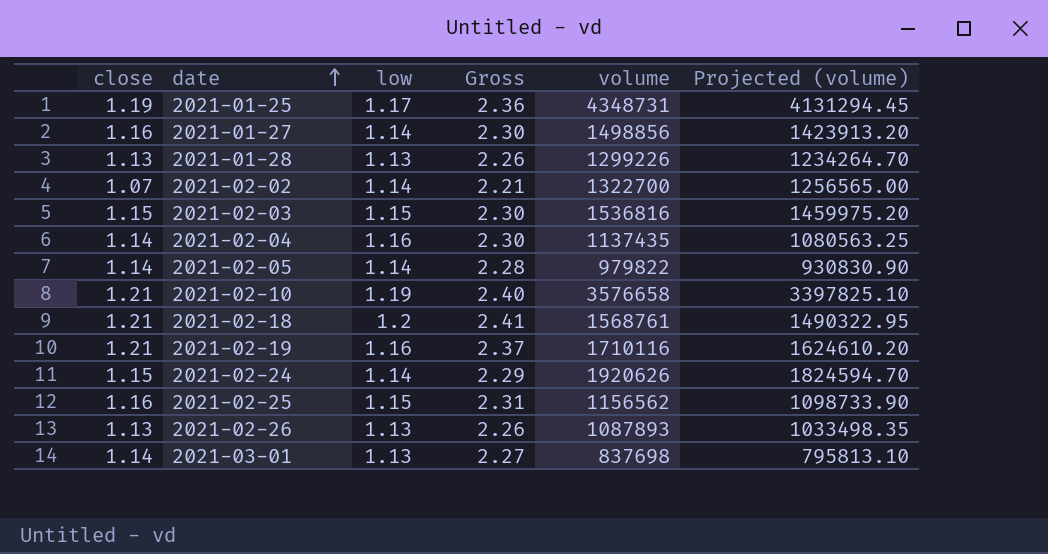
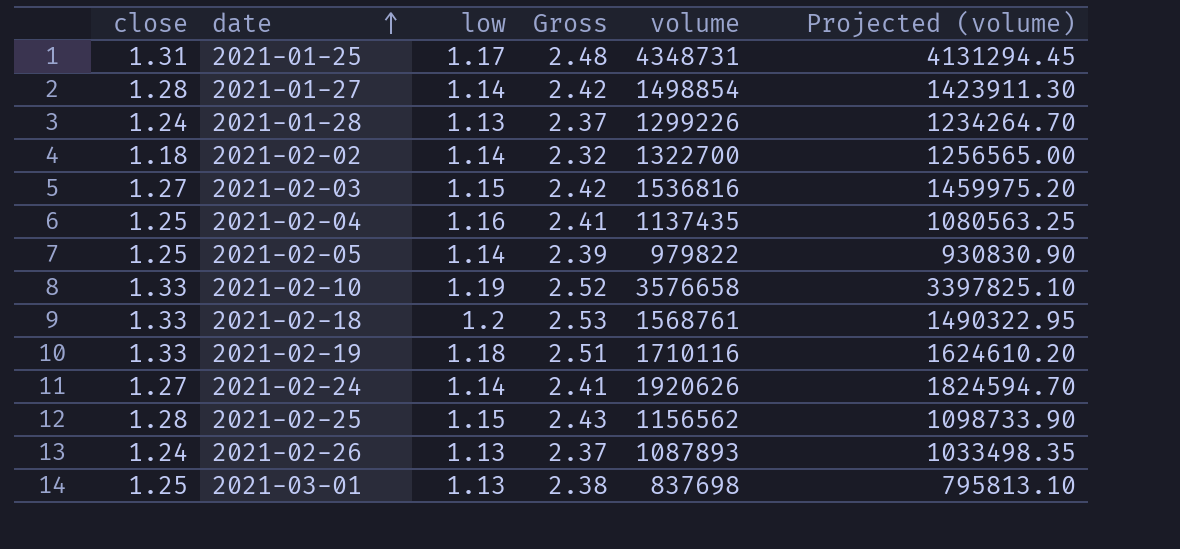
2021-01-25 | close: 1.19 -> 1.31
2021-01-25 | Gross: 2.36 -> 2.48
2021-01-27 | close: 1.16 -> 1.28
2021-01-27 | Gross: 2.30 -> 2.42
2021-01-27 | volume: 1498856 -> 1498854
2021-01-27 | Projected (volume): 1423913.20 -> 1423911.30
2021-01-28 | close: 1.13 -> 1.24
2021-01-28 | Gross: 2.26 -> 2.37
2021-02-02 | close: 1.07 -> 1.18
2021-02-02 | Gross: 2.21 -> 2.32
2021-02-03 | close: 1.15 -> 1.27
2021-02-03 | Gross: 2.30 -> 2.42
2021-02-04 | close: 1.14 -> 1.25
2021-02-04 | Gross: 2.30 -> 2.41
2021-02-05 | close: 1.14 -> 1.25
2021-02-05 | Gross: 2.28 -> 2.39
2021-02-10 | close: 1.21 -> 1.33
2021-02-10 | Gross: 2.40 -> 2.52
2021-02-18 | close: 1.21 -> 1.33
2021-02-18 | Gross: 2.41 -> 2.53
2021-02-19 | close: 1.21 -> 1.33
2021-02-19 | low: 1.16 -> 1.18
2021-02-19 | Gross: 2.37 -> 2.51
2021-02-24 | close: 1.15 -> 1.27
2021-02-24 | Gross: 2.29 -> 2.41
2021-02-25 | close: 1.16 -> 1.28
2021-02-25 | Gross: 2.31 -> 2.43
2021-02-26 | close: 1.13 -> 1.24
2021-02-26 | Gross: 2.26 -> 2.37
2021-03-01 | close: 1.14 -> 1.25
2021-03-01 | Gross: 2.27 -> 2.38

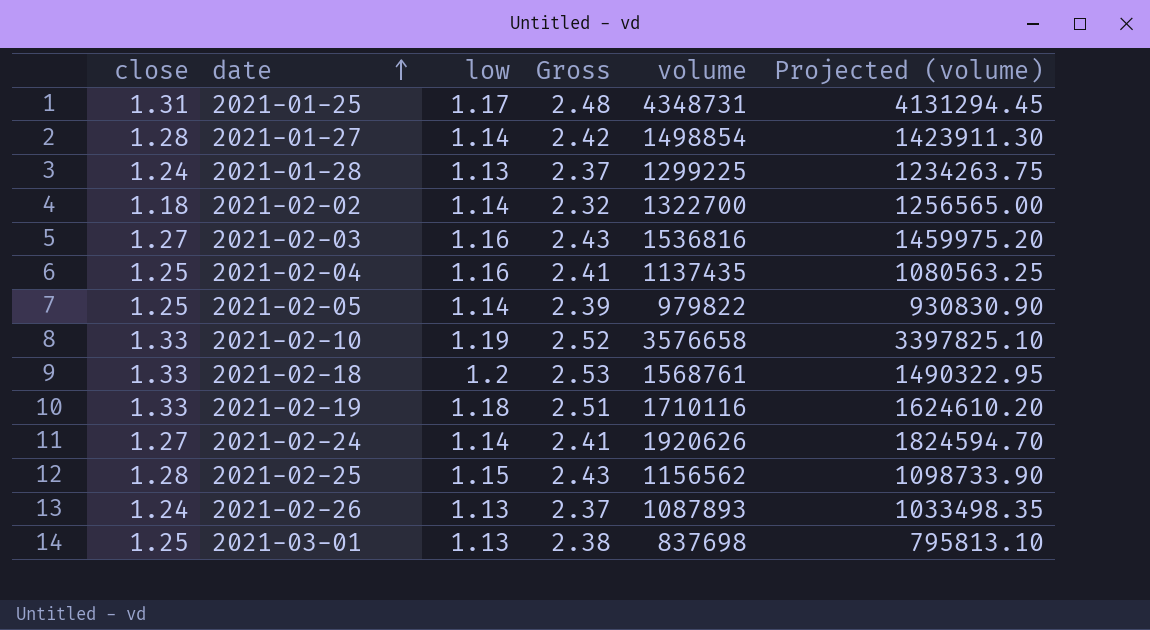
2021-01-28 | volume: 1299226 -> 1299225
2021-01-28 | Projected (volume): 1234264.70 -> 1234263.75
2021-02-03 | low: 1.15 -> 1.16
2021-02-03 | Gross: 2.42 -> 2.43

